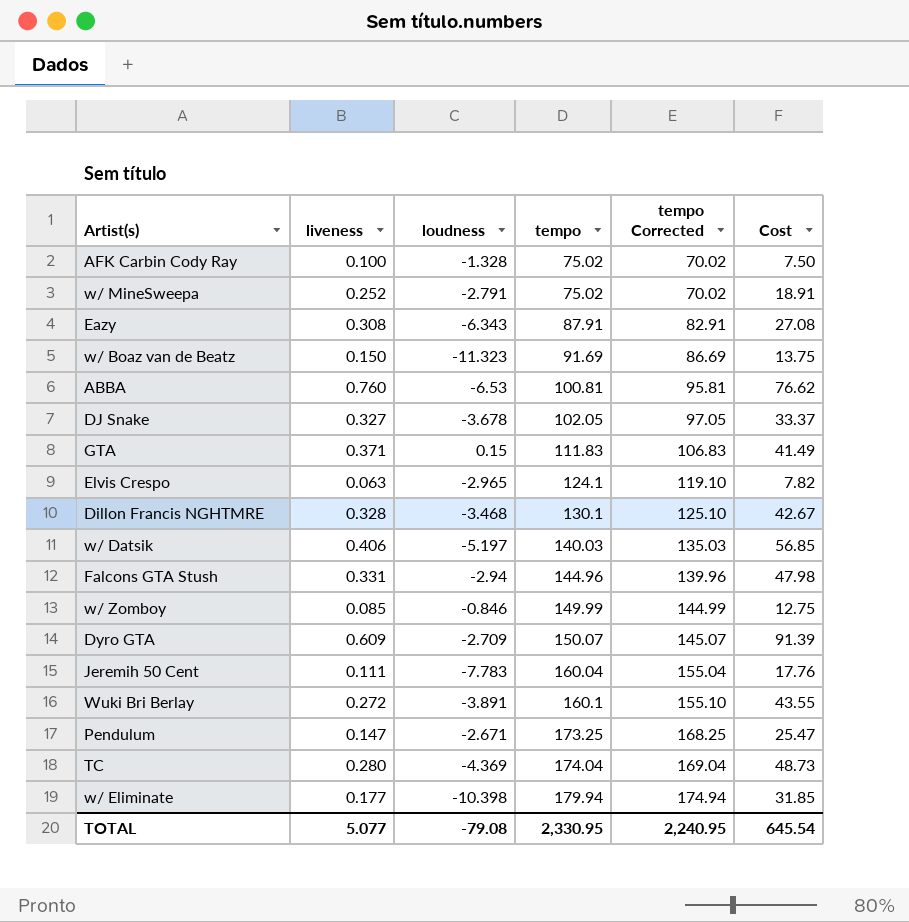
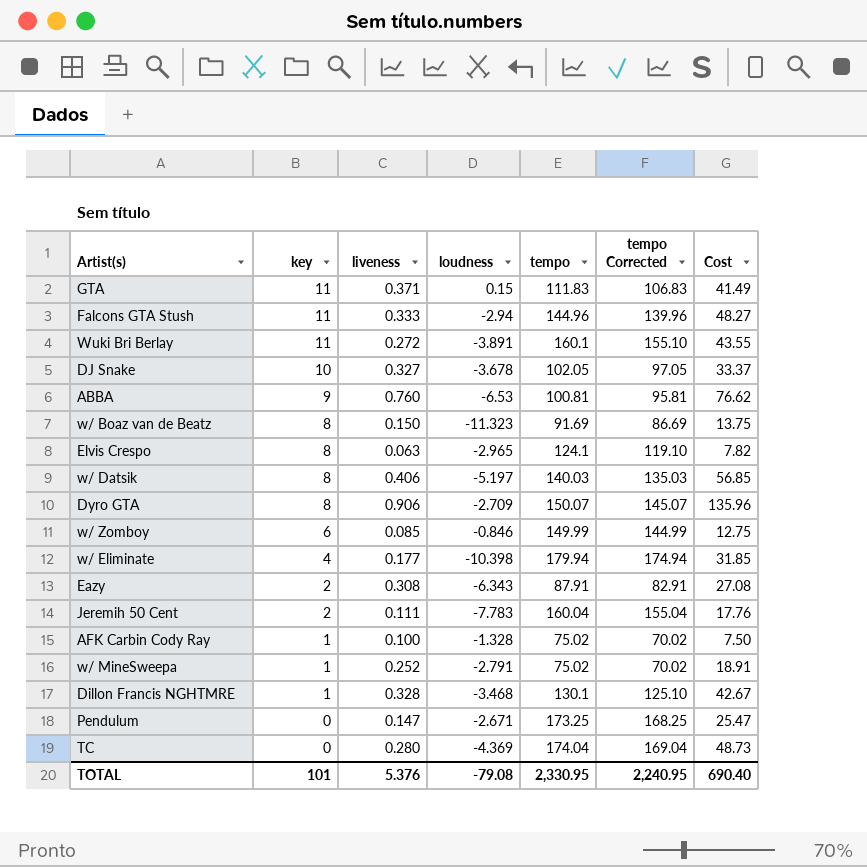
row order: tempo ascending -> key descending
column key | position: none -> 2
Falcons GTA Stush | liveness: 0.331 -> 0.333
Falcons GTA Stush | Cost: 47.98 -> 48.27
Dyro GTA | liveness: 0.609 -> 0.906
Dyro GTA | Cost: 91.39 -> 135.96
TOTAL | liveness: 5.077 -> 5.376
TOTAL | Cost: 645.54 -> 690.40

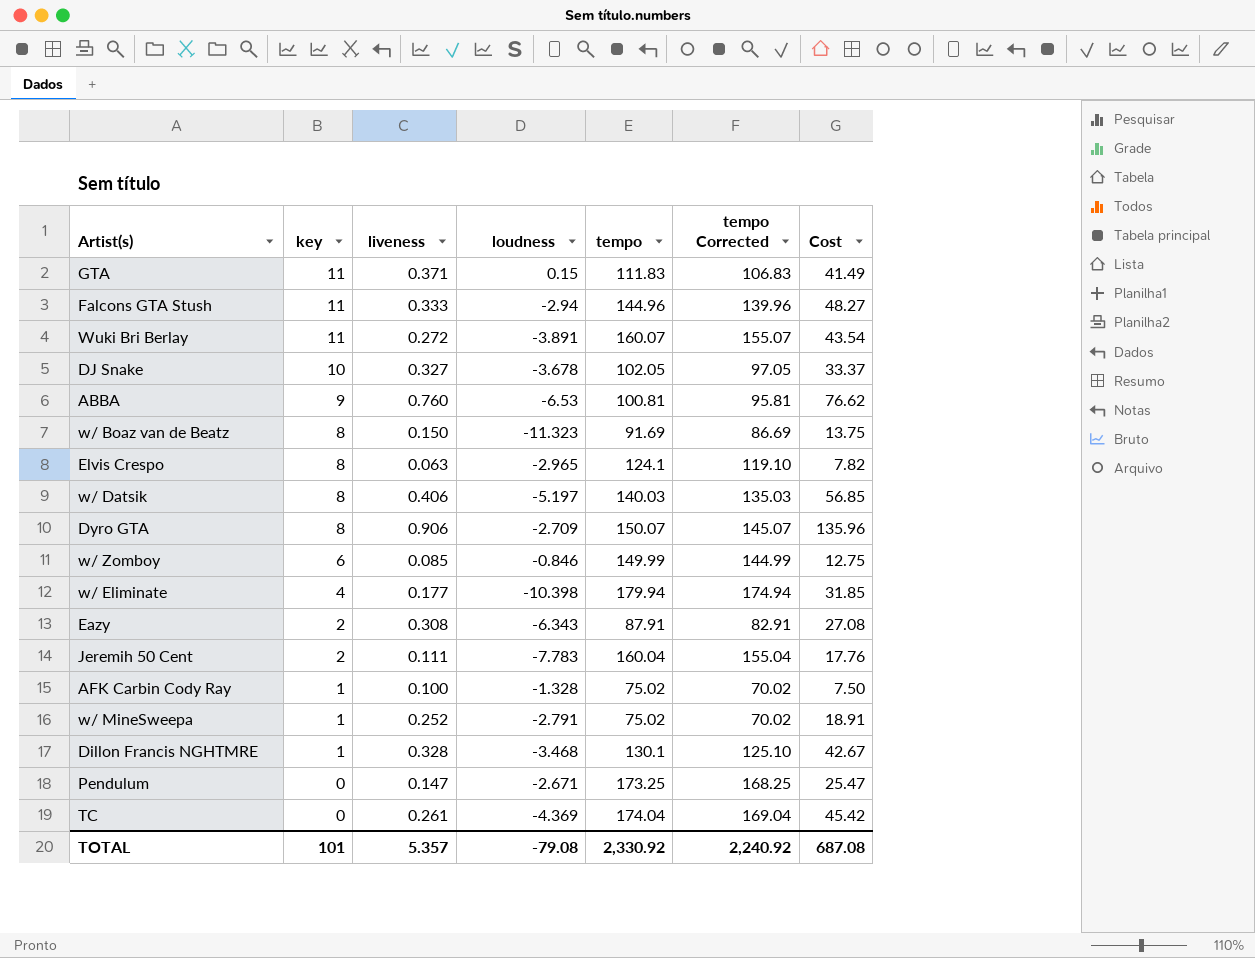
Wuki Bri Berlay | tempo: 160.1 -> 160.07
Wuki Bri Berlay | tempo Corrected: 155.10 -> 155.07
Wuki Bri Berlay | Cost: 43.55 -> 43.54
TC | liveness: 0.280 -> 0.261
TC | Cost: 48.73 -> 45.42
TOTAL | liveness: 5.376 -> 5.357
TOTAL | tempo: 2,330.95 -> 2,330.92
TOTAL | tempo Corrected: 2,240.95 -> 2,240.92
TOTAL | Cost: 690.40 -> 687.08

